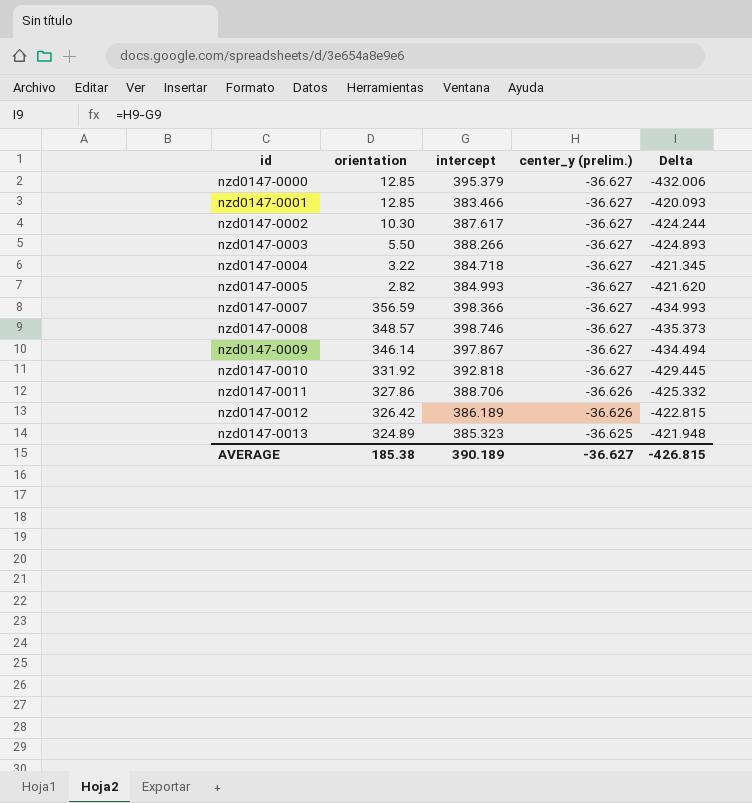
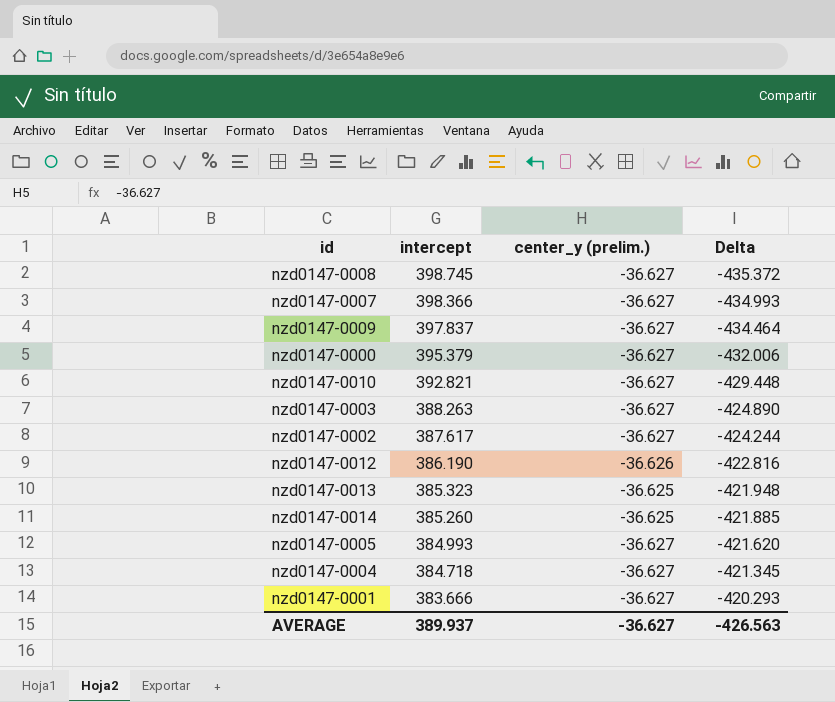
row order: id ascending -> intercept descending
column orientation | position: 2 -> none
row nzd0147-0011: 327.86 | 388.706 | -36.626 | -425.332 -> none
nzd0147-0008 | intercept: 398.746 -> 398.745
nzd0147-0008 | Delta: -435.373 -> -435.372
nzd0147-0009 | intercept: 397.867 -> 397.837
nzd0147-0009 | Delta: -434.494 -> -434.464
nzd0147-0010 | intercept: 392.818 -> 392.821
nzd0147-0010 | Delta: -429.445 -> -429.448
nzd0147-0003 | intercept: 388.266 -> 388.263
nzd0147-0003 | Delta: -424.893 -> -424.890
nzd0147-0012 | intercept: 386.189 -> 386.190
nzd0147-0012 | Delta: -422.815 -> -422.816
row nzd0147-0014: none -> 385.260 | -36.625 | -421.885
nzd0147-0001 | intercept: 383.466 -> 383.666
nzd0147-0001 | Delta: -420.093 -> -420.293
AVERAGE | intercept: 390.189 -> 389.937
AVERAGE | Delta: -426.815 -> -426.563

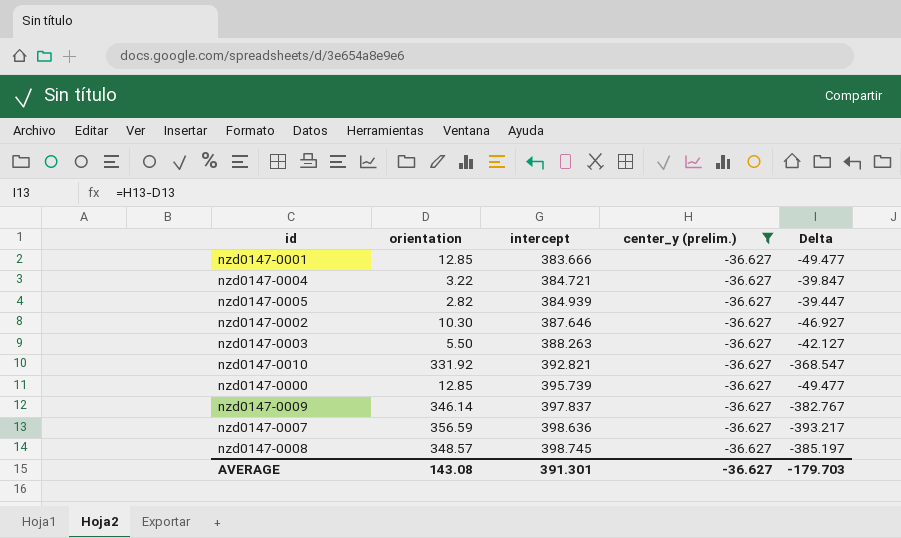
filter: none -> center_y (prelim.) = -36.627
row order: intercept descending -> intercept ascending
column orientation | position: none -> 2
column Delta | formula: [center_y (prelim.)] - [intercept] -> [center_y (prelim.)] - [orientation]
nzd0147-0004 | intercept: 384.718 -> 384.721
nzd0147-0005 | intercept: 384.993 -> 384.939
nzd0147-0002 | intercept: 387.617 -> 387.646
nzd0147-0000 | intercept: 395.379 -> 395.739
nzd0147-0007 | intercept: 398.366 -> 398.636
AVERAGE | intercept: 389.937 -> 391.301
AVERAGE | Delta: -426.563 -> -179.703

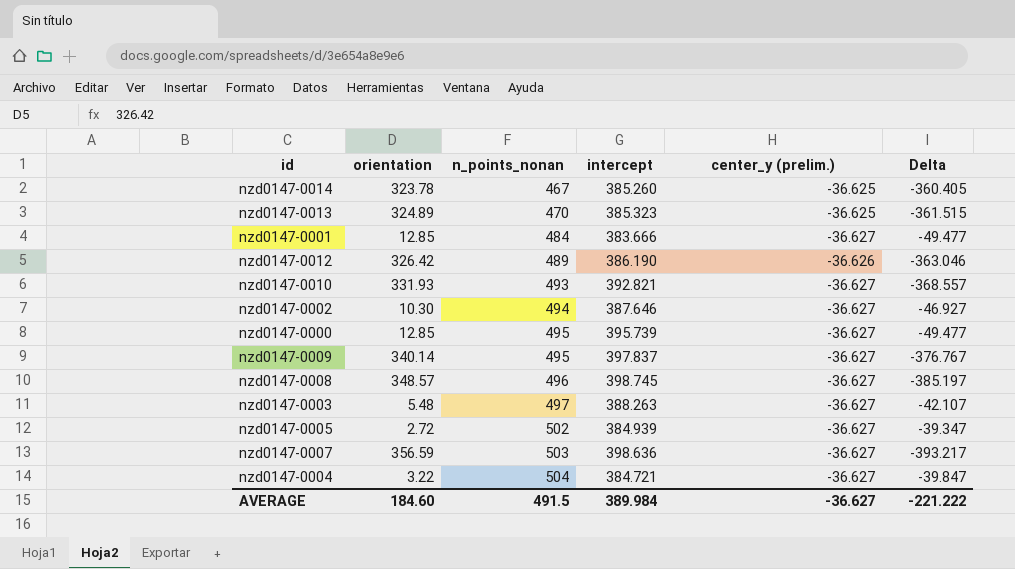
filter: center_y (prelim.) = -36.627 -> none
row order: intercept ascending -> n_points_nonan ascending
column n_points_nonan | position: none -> 3
nzd0147-0010 | orientation: 331.92 -> 331.93
nzd0147-0010 | Delta: -368.547 -> -368.557
nzd0147-0009 | orientation: 346.14 -> 340.14
nzd0147-0009 | Delta: -382.767 -> -376.767
nzd0147-0003 | orientation: 5.50 -> 5.48
nzd0147-0003 | Delta: -42.127 -> -42.107
nzd0147-0005 | orientation: 2.82 -> 2.72
nzd0147-0005 | Delta: -39.447 -> -39.347
AVERAGE | orientation: 143.08 -> 184.60
AVERAGE | intercept: 391.301 -> 389.984
AVERAGE | Delta: -179.703 -> -221.222

